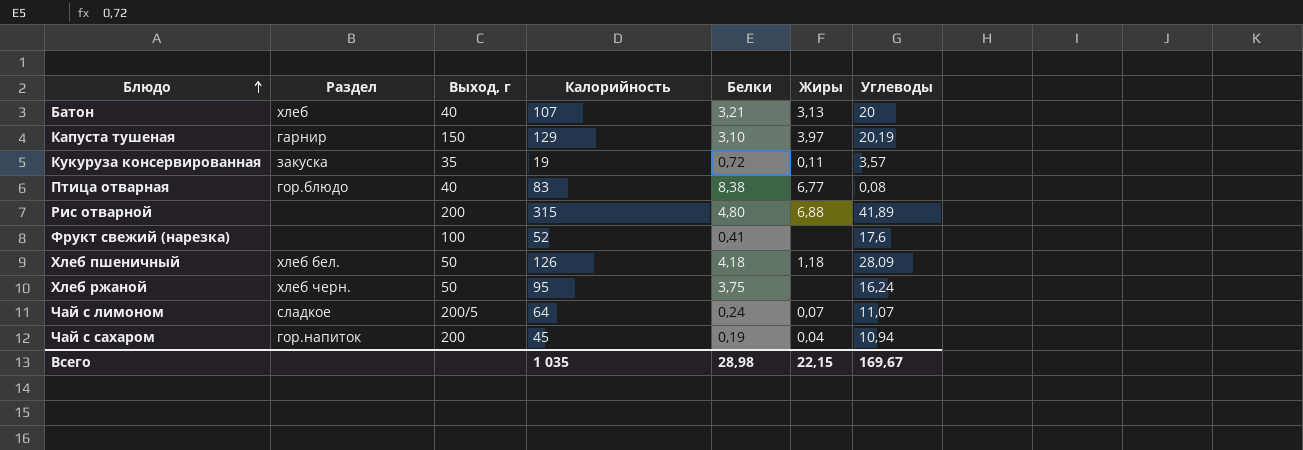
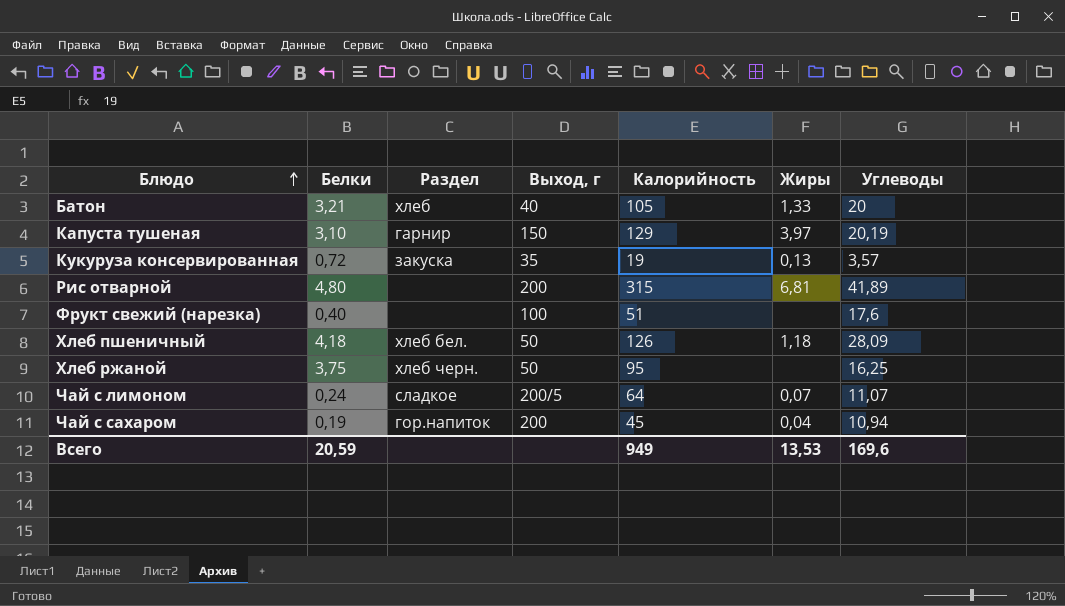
column Белки | position: 5 -> 2
row Птица отварная: гор.блюдо | 40 | 83 | 8,38 | 6,77 | 0,08 -> none
Батон | Калорийность: 107 -> 105
Батон | Жиры: 3,13 -> 1,33
Кукуруза консервированная | Жиры: 0,11 -> 0,13
Рис отварной | Жиры: 6,88 -> 6,81
Фрукт свежий (нарезка) | Белки: 0,41 -> 0,40
Фрукт свежий (нарезка) | Калорийность: 52 -> 51
Хлеб ржаной | Углеводы: 16,24 -> 16,25
Всего | Белки: 28,98 -> 20,59
Всего | Калорийность: 1 035 -> 949
Всего | Жиры: 22,15 -> 13,53
Всего | Углеводы: 169,67 -> 169,6

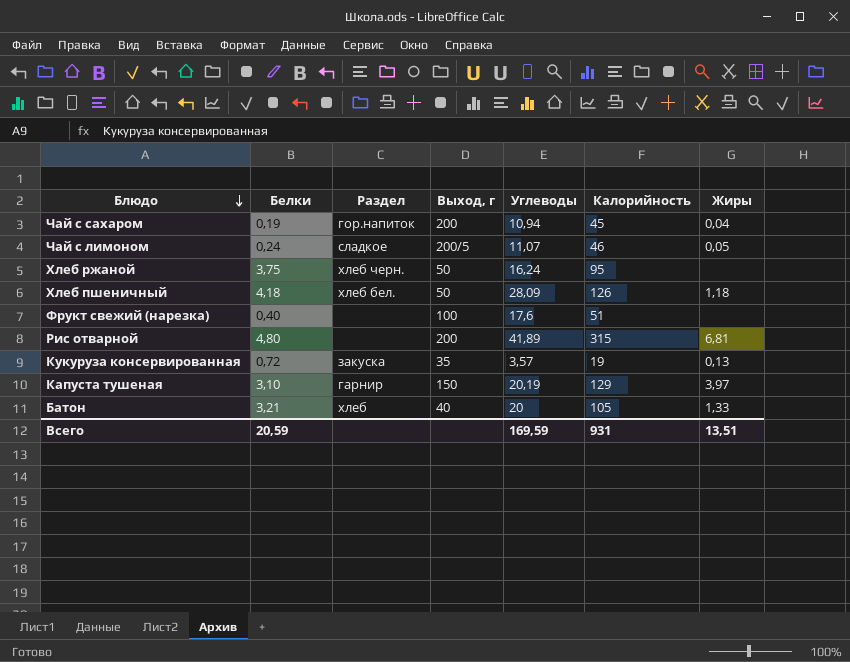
row order: Блюдо ascending -> Блюдо descending
column Углеводы | position: 7 -> 5
Чай с лимоном | Калорийность: 64 -> 46
Чай с лимоном | Жиры: 0,07 -> 0,05
Хлеб ржаной | Углеводы: 16,25 -> 16,24
Всего | Углеводы: 169,6 -> 169,59
Всего | Калорийность: 949 -> 931
Всего | Жиры: 13,53 -> 13,51

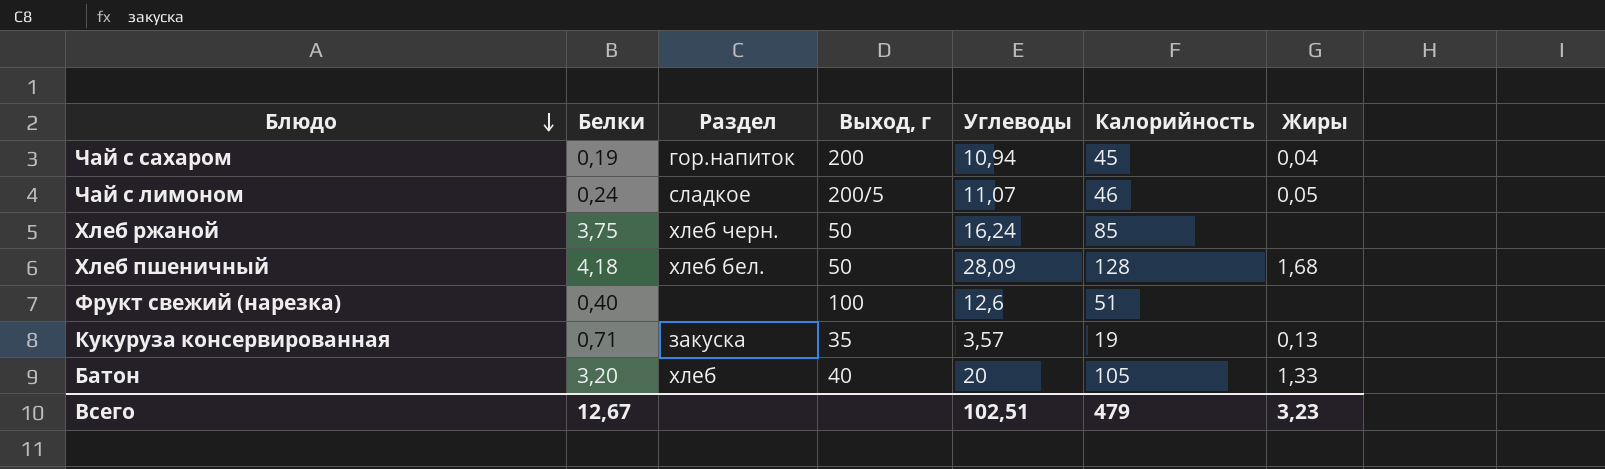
row Рис отварной: 4,80 | none | 200 | 41,89 | 315 | 6,81 -> none
row Капуста тушеная: 3,10 | гарнир | 150 | 20,19 | 129 | 3,97 -> none
Хлеб ржаной | Калорийность: 95 -> 85
Хлеб пшеничный | Калорийность: 126 -> 128
Хлеб пшеничный | Жиры: 1,18 -> 1,68
Фрукт свежий (нарезка) | Углеводы: 17,6 -> 12,6
Кукуруза консервированная | Белки: 0,72 -> 0,71
Батон | Белки: 3,21 -> 3,20
Всего | Белки: 20,59 -> 12,67
Всего | Углеводы: 169,59 -> 102,51
Всего | Калорийность: 931 -> 479
Всего | Жиры: 13,51 -> 3,23

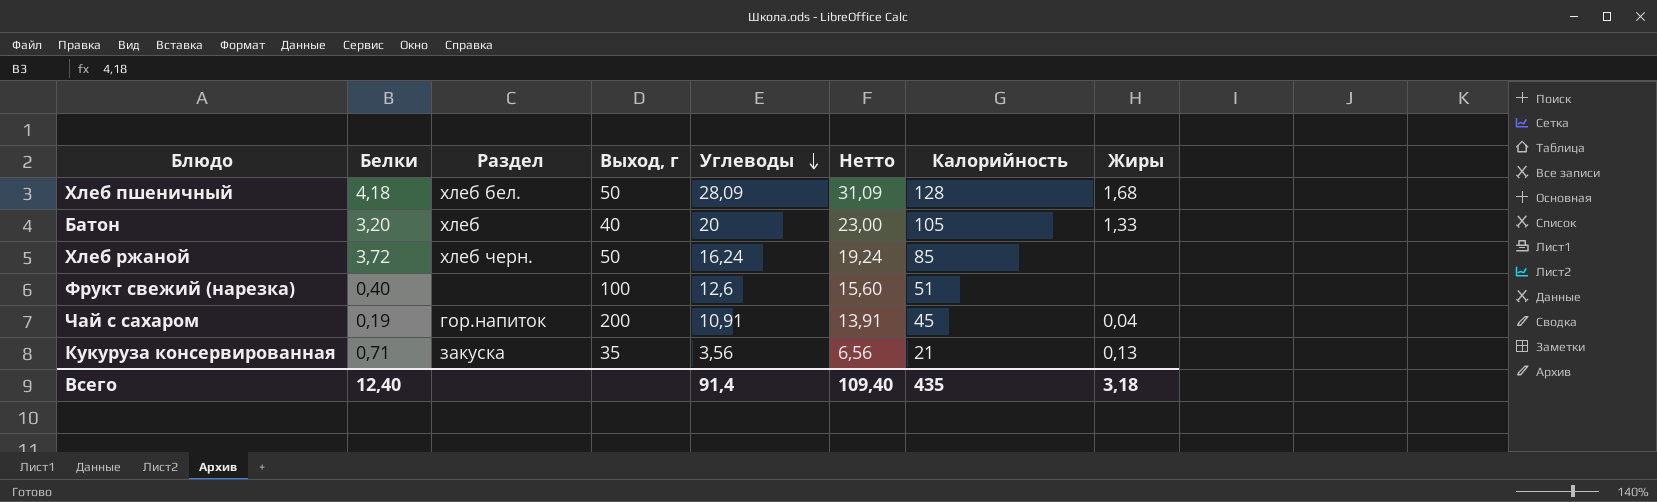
row order: Блюдо descending -> Углеводы descending
column Нетто | formula: none -> [Углеводы] + 3
row Чай с лимоном: 0,24 | сладкое | 200/5 | 11,07 | 46 | 0,05 -> none
Хлеб ржаной | Белки: 3,75 -> 3,72
Чай с сахаром | Углеводы: 10,94 -> 10,91
Кукуруза консервированная | Углеводы: 3,57 -> 3,56
Кукуруза консервированная | Калорийность: 19 -> 21
Всего | Белки: 12,67 -> 12,40
Всего | Углеводы: 102,51 -> 91,4
Всего | Калорийность: 479 -> 435
Всего | Жиры: 3,23 -> 3,18

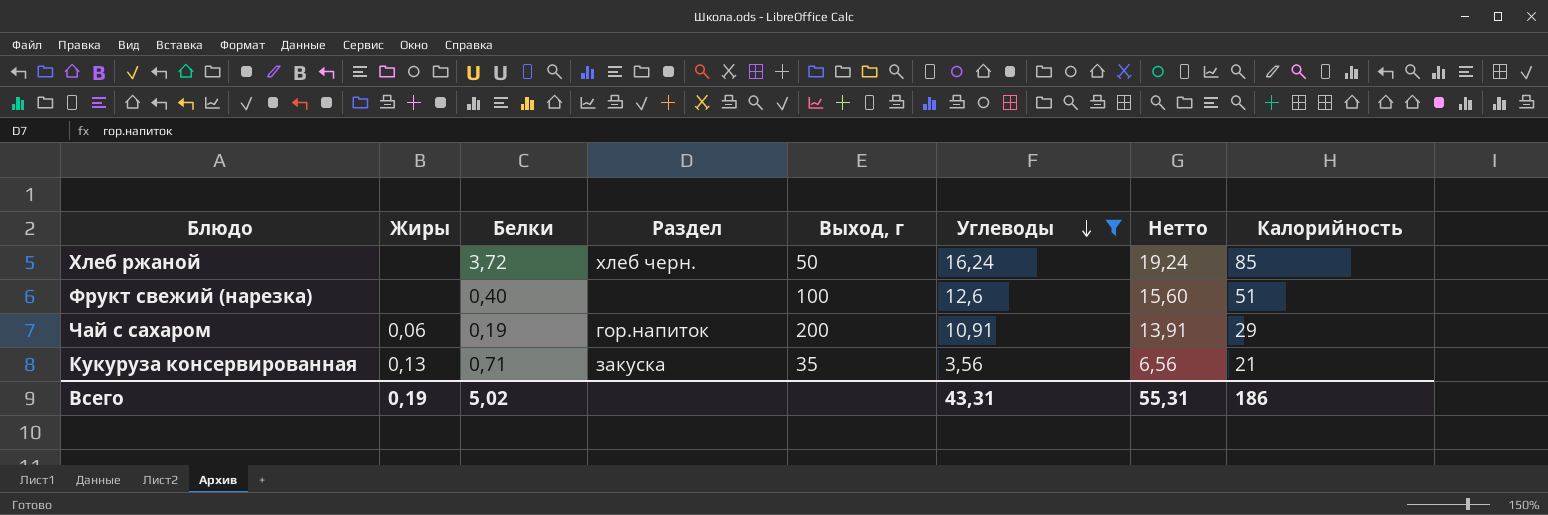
filter: none -> Углеводы <= 16,24
column Жиры | position: 8 -> 2
Чай с сахаром | Жиры: 0,04 -> 0,06
Чай с сахаром | Калорийность: 45 -> 29
Всего | Жиры: 3,18 -> 0,19
Всего | Белки: 12,40 -> 5,02
Всего | Углеводы: 91,4 -> 43,31
Всего | Нетто: 109,40 -> 55,31
Всего | Калорийность: 435 -> 186

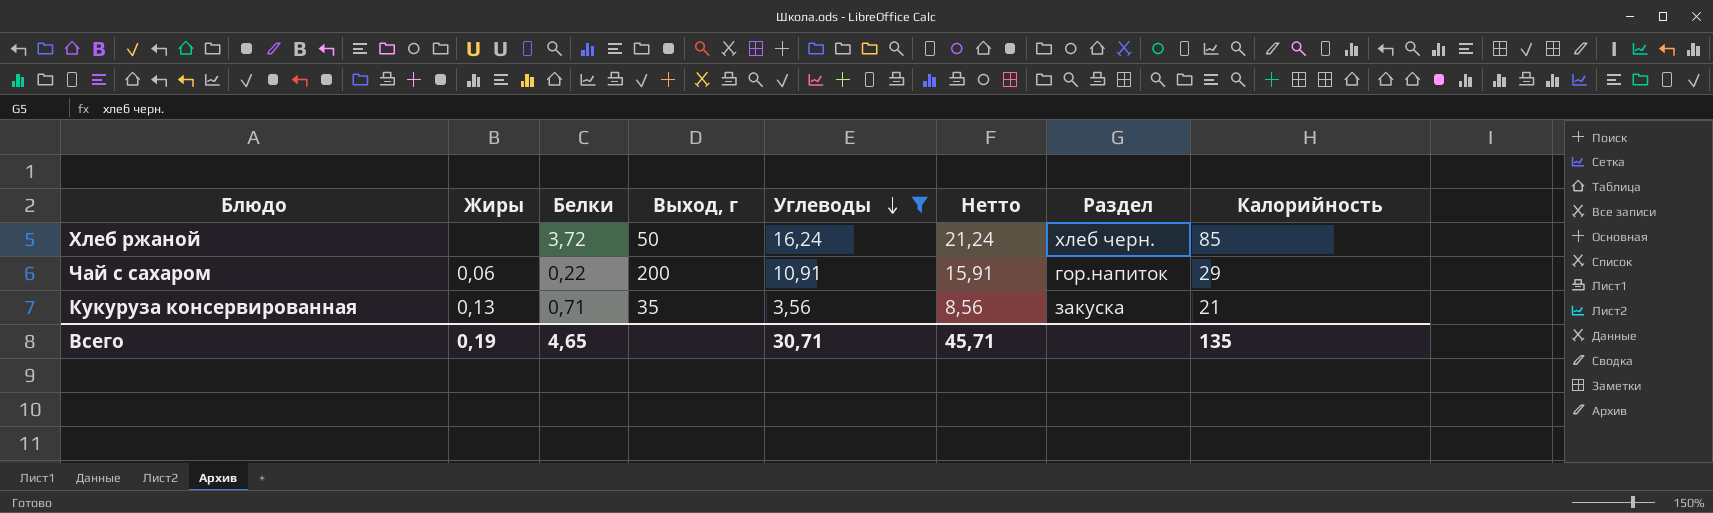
column Нетто | formula: [Углеводы] + 3 -> [Углеводы] + 5
column Раздел | position: 4 -> 7
row Фрукт свежий (нарезка): none | 0,40 | none | 100 | 12,6 | 15,60 | 51 -> none
Чай с сахаром | Белки: 0,19 -> 0,22
Всего | Белки: 5,02 -> 4,65
Всего | Углеводы: 43,31 -> 30,71
Всего | Нетто: 55,31 -> 45,71
Всего | Калорийность: 186 -> 135

